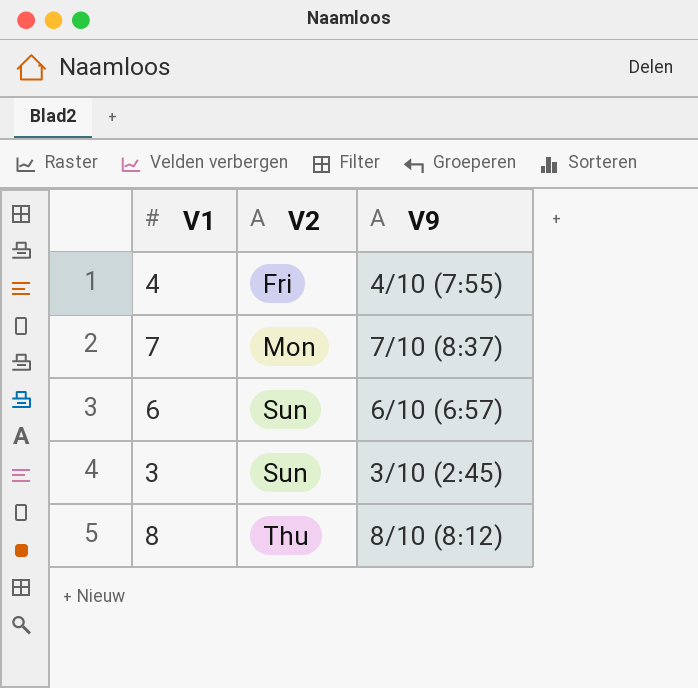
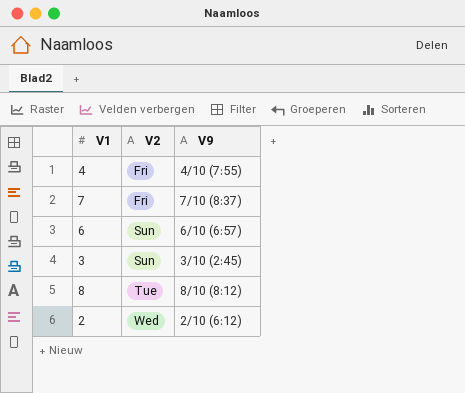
7 | V2: Mon -> Fri
8 | V2: Thu -> Tue
row 2: none -> Wed | 2/10 (6:12)

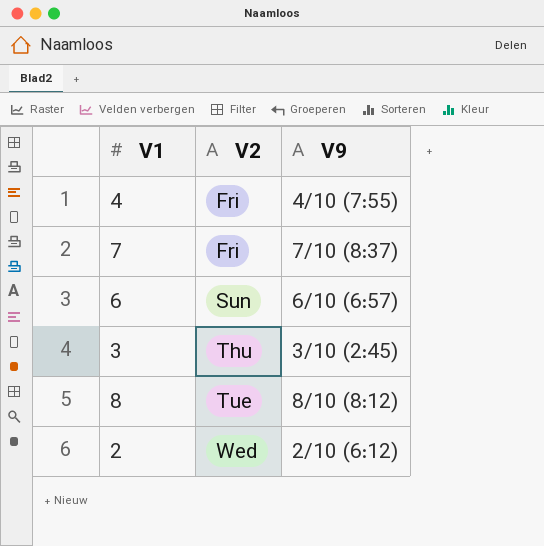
3 | V2: Sun -> Thu

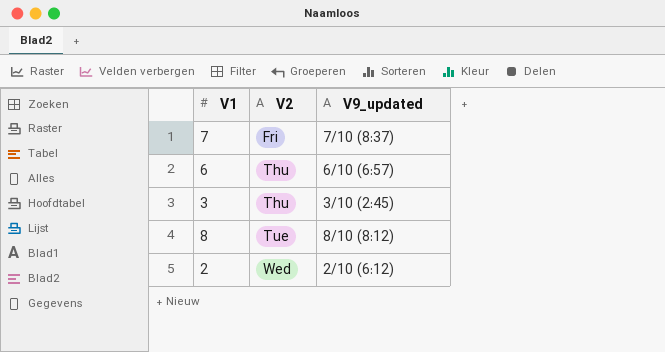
column name: V9 -> V9_updated
row 4: Fri | 4/10 (7:55) -> none
6 | V2: Sun -> Thu

